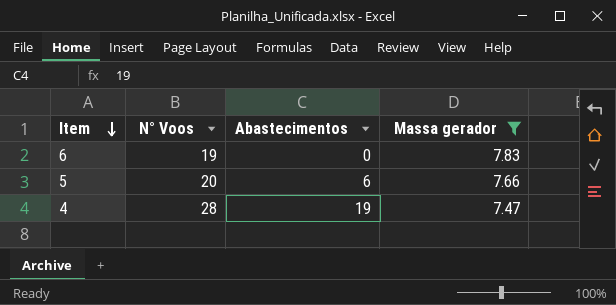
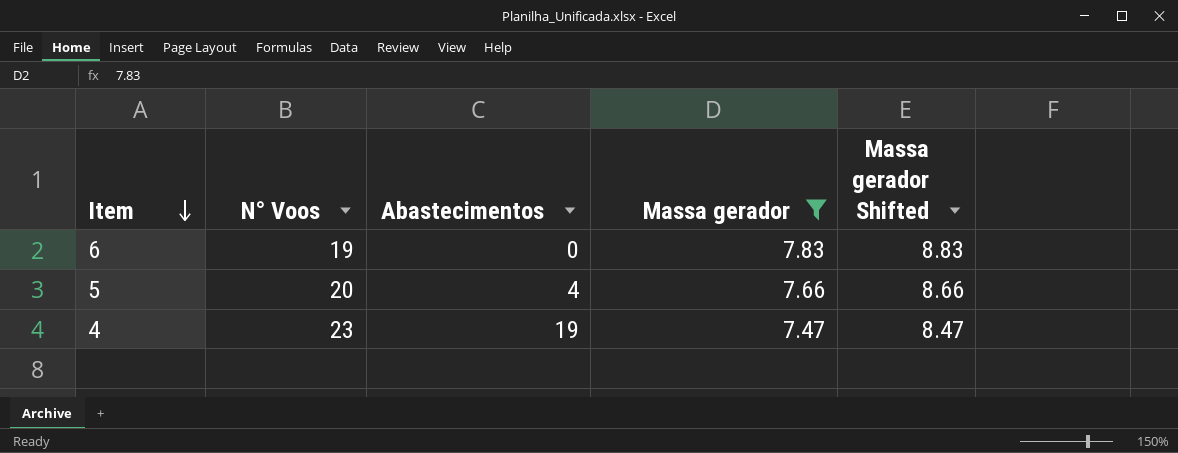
column Massa gerador Shifted | formula: none -> [Massa gerador] + 1
5 | Abastecimentos: 6 -> 4
4 | N° Voos: 28 -> 23

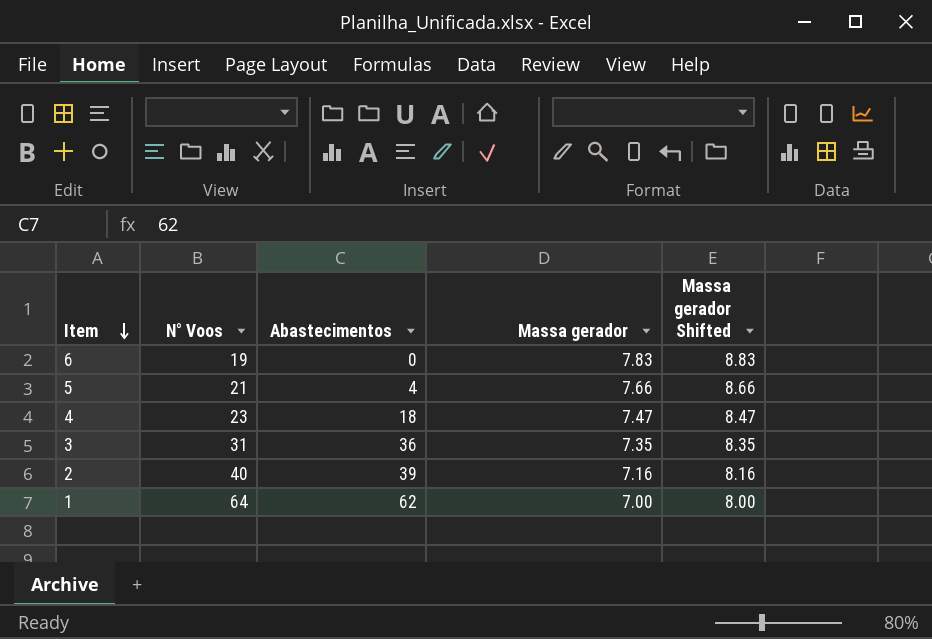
filter: Massa gerador >= 7.47 -> none
5 | N° Voos: 20 -> 21
4 | Abastecimentos: 19 -> 18

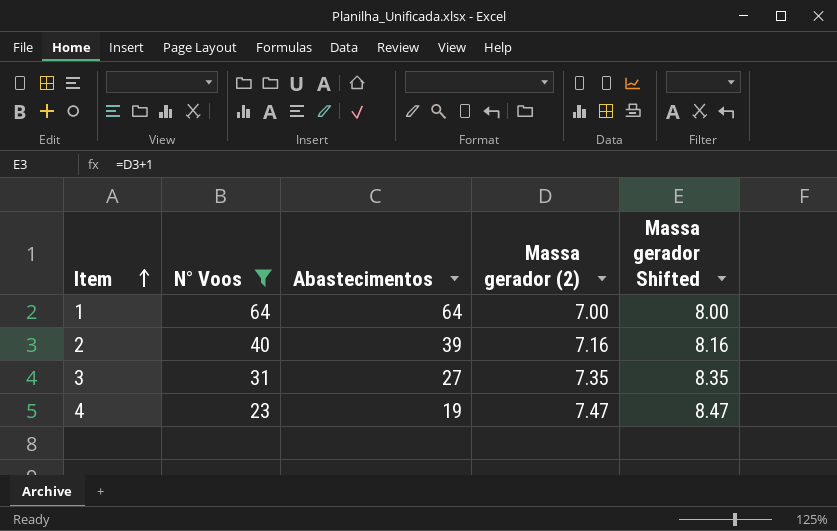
filter: none -> N° Voos >= 23
row order: Item descending -> Item ascending
column name: Massa gerador -> Massa gerador (2)
1 | Abastecimentos: 62 -> 64
3 | Abastecimentos: 36 -> 27
4 | Abastecimentos: 18 -> 19

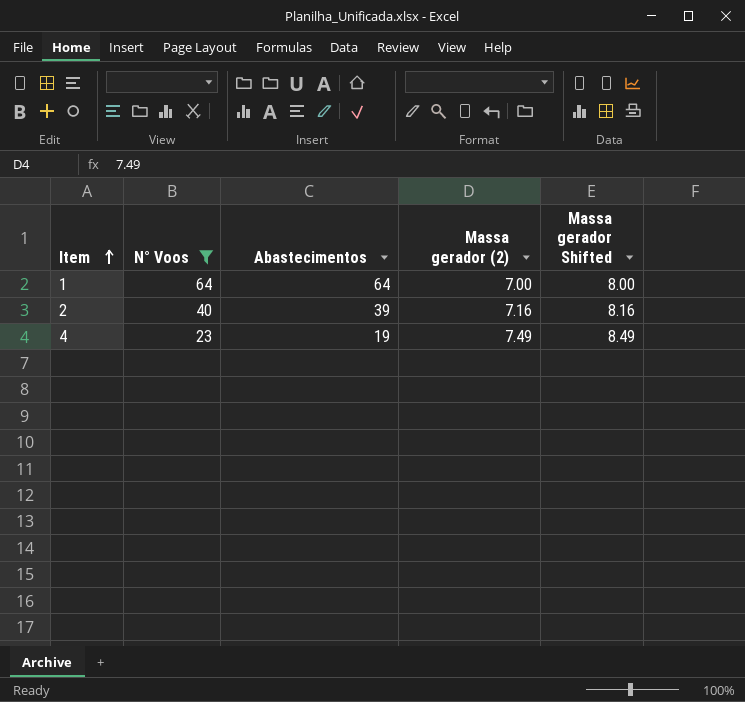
row 3: 31 | 27 | 7.35 | 8.35 -> none
4 | Massa gerador (2): 7.47 -> 7.49
4 | Massa gerador Shifted: 8.47 -> 8.49

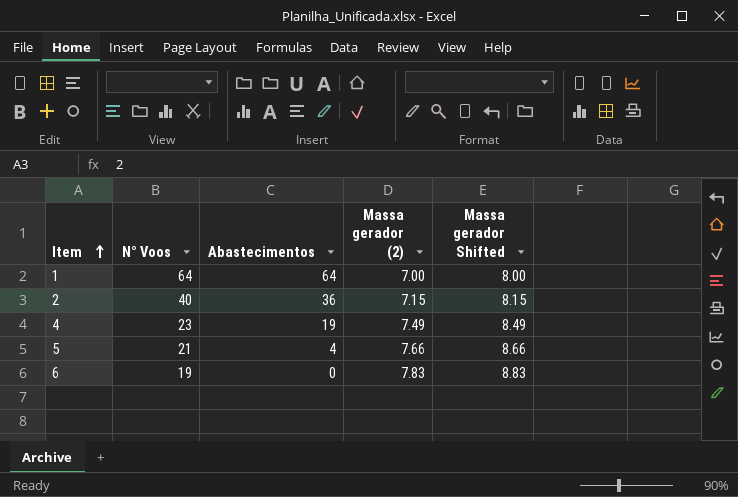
filter: N° Voos >= 23 -> none
2 | Abastecimentos: 39 -> 36
2 | Massa gerador (2): 7.16 -> 7.15
2 | Massa gerador Shifted: 8.16 -> 8.15

